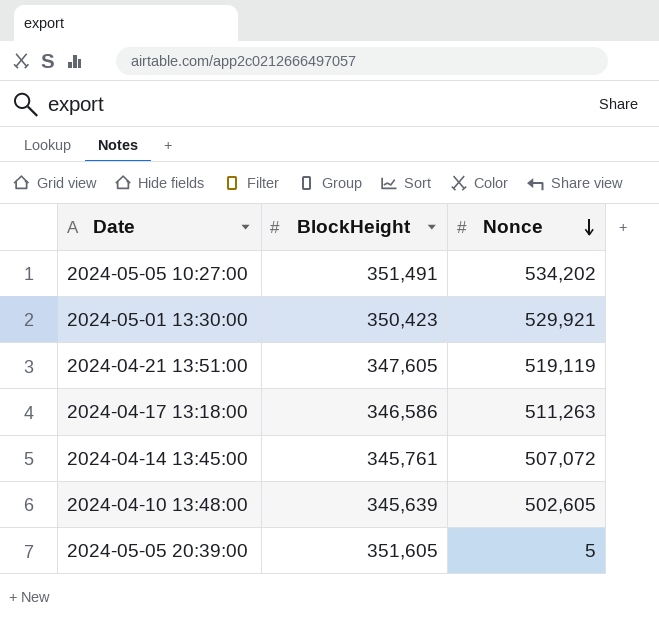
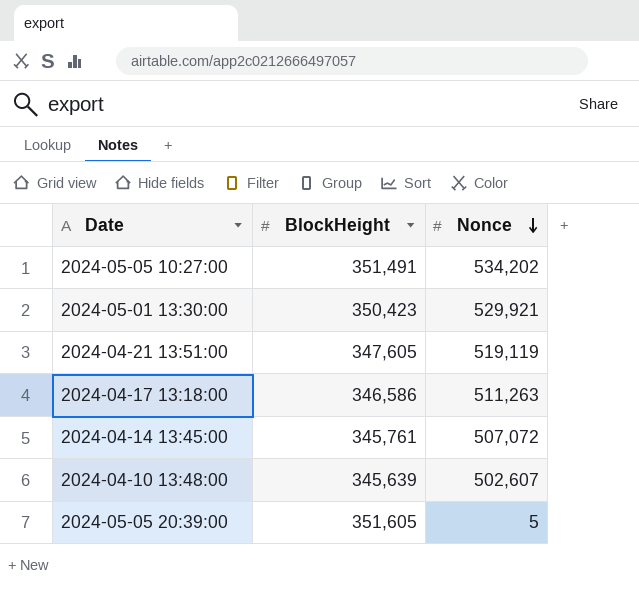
2024-04-10 13:48:00 | Nonce: 502,605 -> 502,607

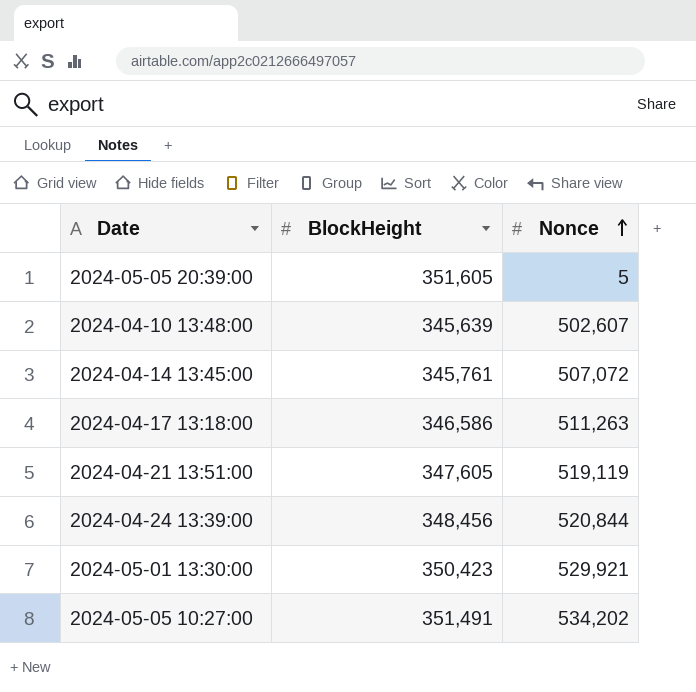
row order: Nonce descending -> Nonce ascending
row 2024-04-24 13:39:00: none -> 348,456 | 520,844

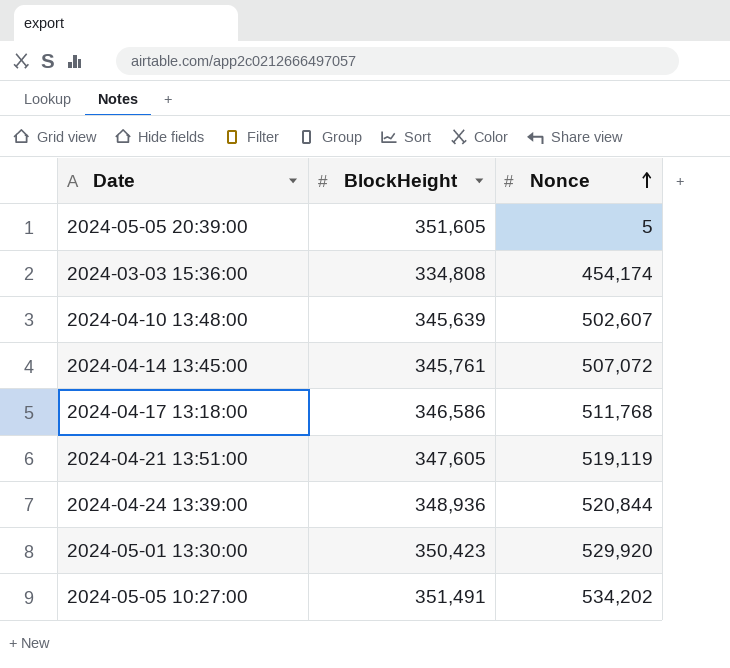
row 2024-03-03 15:36:00: none -> 334,808 | 454,174
2024-04-17 13:18:00 | Nonce: 511,263 -> 511,768
2024-04-24 13:39:00 | BlockHeight: 348,456 -> 348,936
2024-05-01 13:30:00 | Nonce: 529,921 -> 529,920

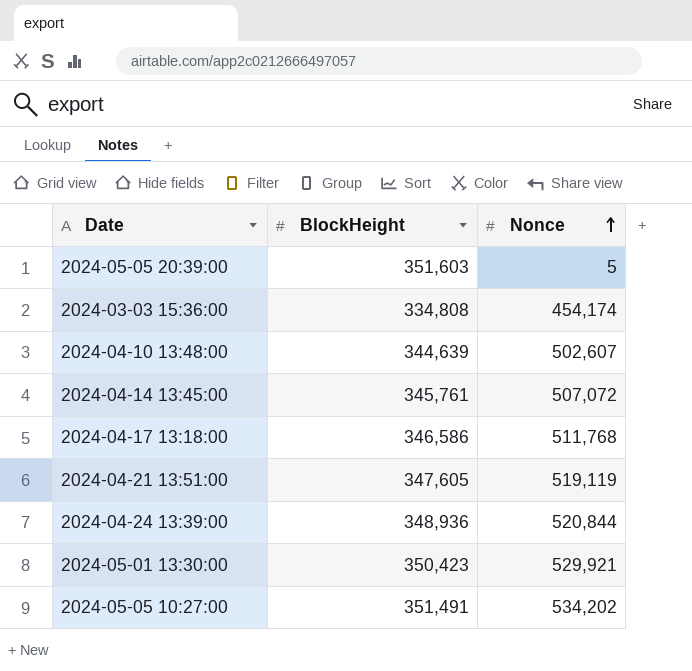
2024-05-05 20:39:00 | BlockHeight: 351,605 -> 351,603
2024-04-10 13:48:00 | BlockHeight: 345,639 -> 344,639
2024-05-01 13:30:00 | Nonce: 529,920 -> 529,921

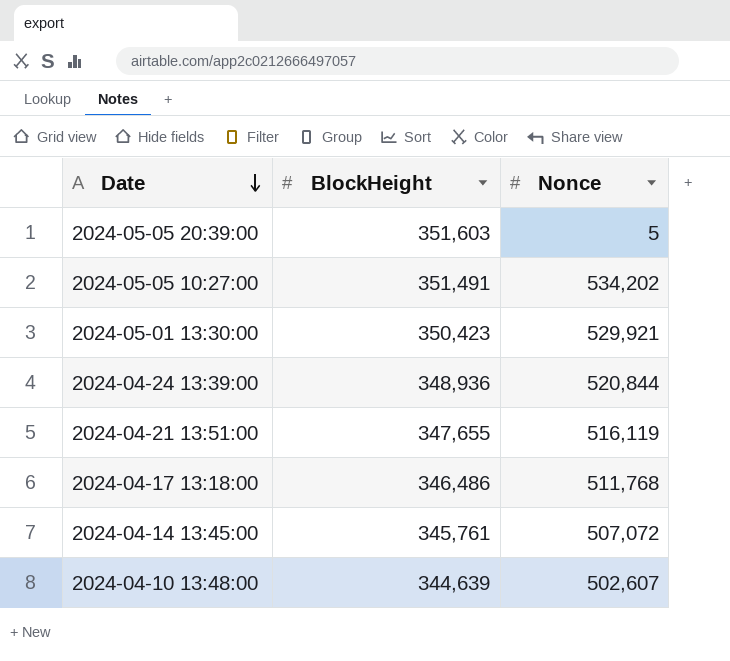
row order: Nonce ascending -> Date descending
row 2024-03-03 15:36:00: 334,808 | 454,174 -> none
2024-04-21 13:51:00 | BlockHeight: 347,605 -> 347,655
2024-04-21 13:51:00 | Nonce: 519,119 -> 516,119
2024-04-17 13:18:00 | BlockHeight: 346,586 -> 346,486

